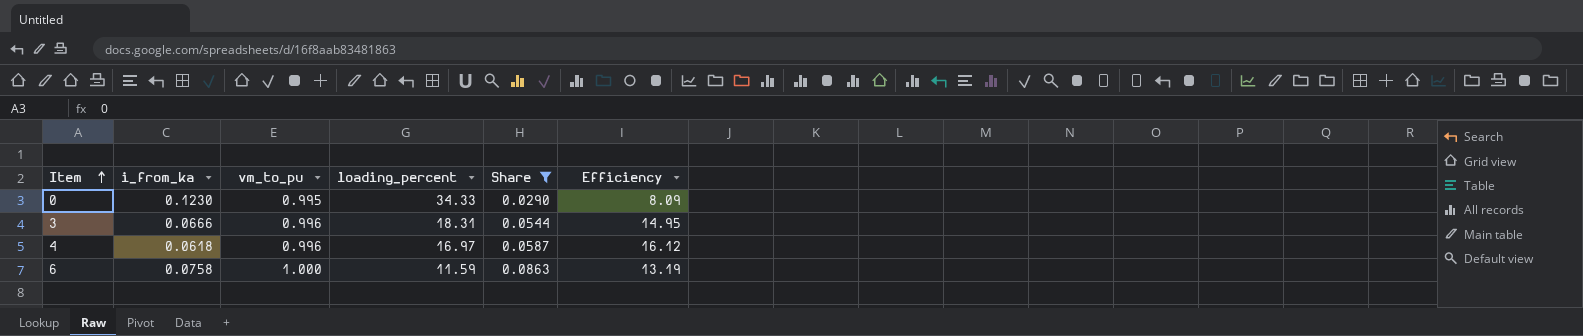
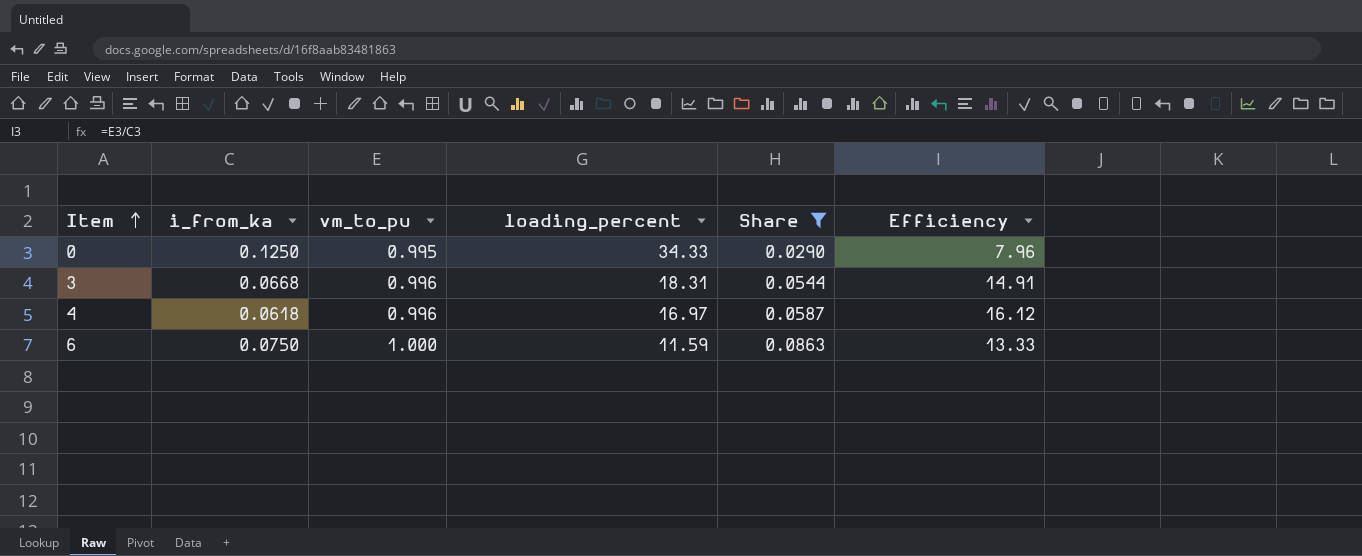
0 | i_from_ka: 0.1230 -> 0.1250
0 | Efficiency: 8.09 -> 7.96
3 | i_from_ka: 0.0666 -> 0.0668
3 | Efficiency: 14.95 -> 14.91
6 | i_from_ka: 0.0758 -> 0.0750
6 | Efficiency: 13.19 -> 13.33

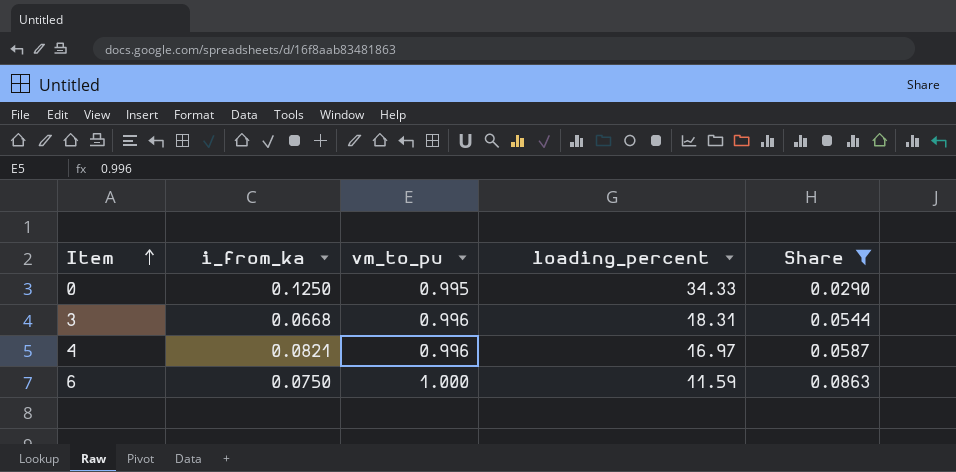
column Efficiency | formula: [vm_to_pu] / [i_from_ka] -> none
4 | i_from_ka: 0.0618 -> 0.0821

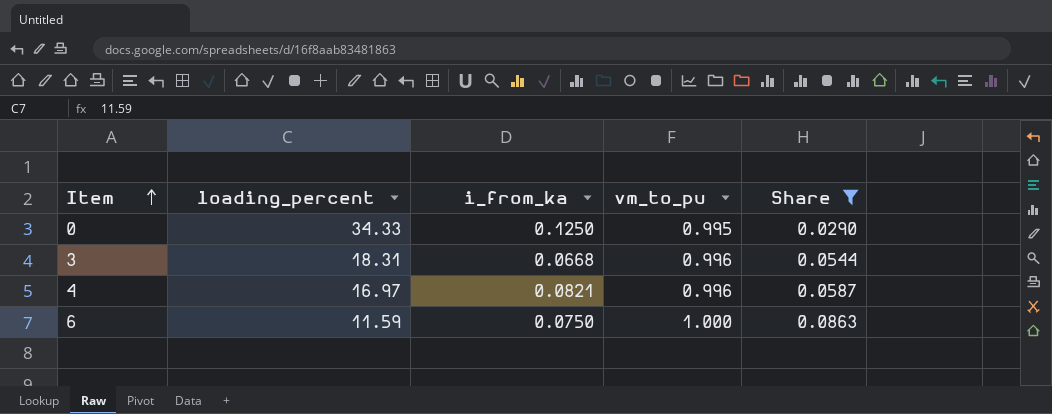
column loading_percent | position: 4 -> 2

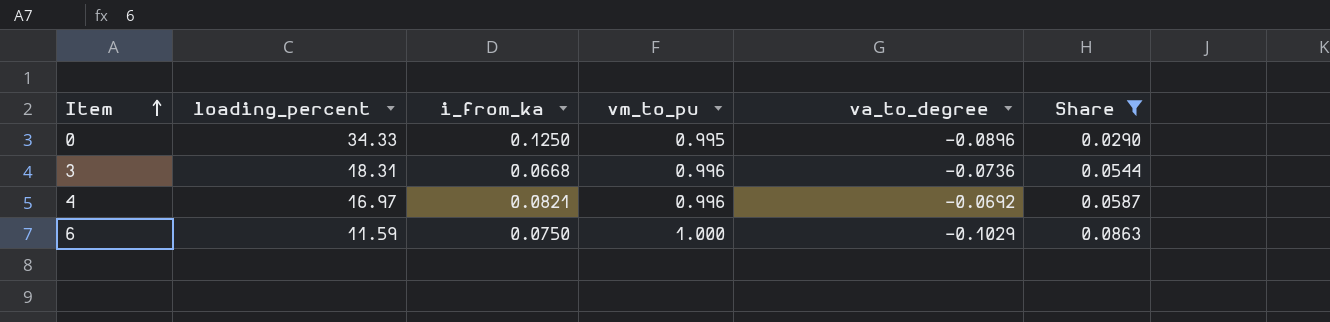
column va_to_degree | position: none -> 5

